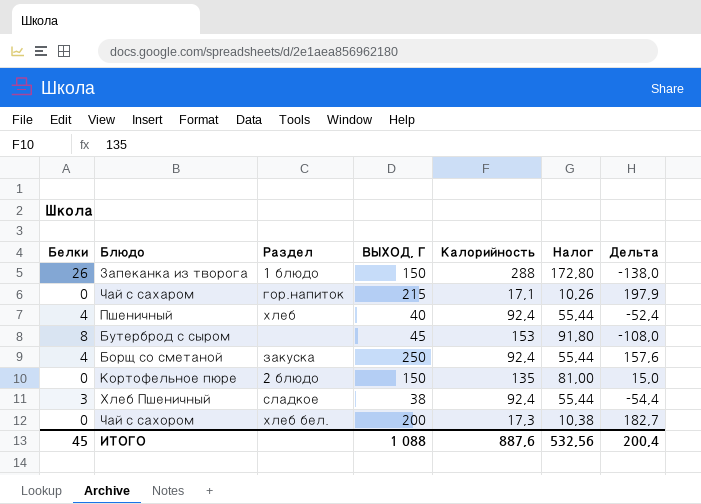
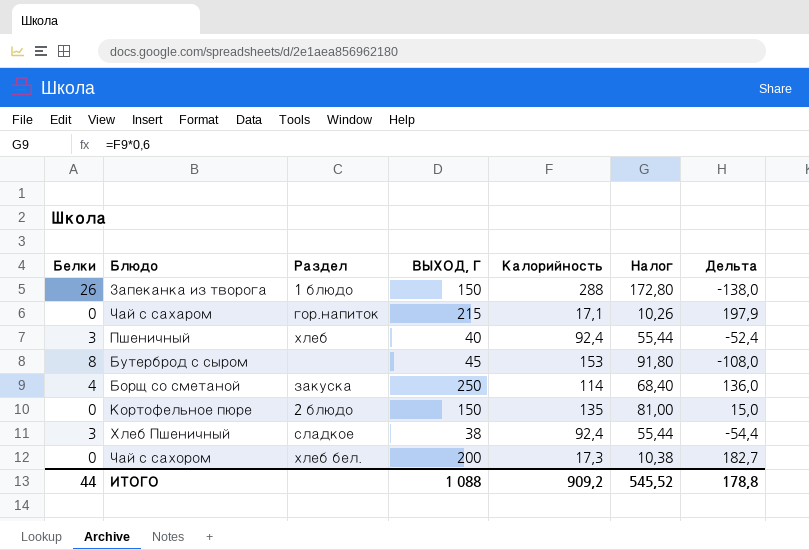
Пшеничный | Белки: 4 -> 3
Борщ со сметаной | Калорийность: 92,4 -> 114
Борщ со сметаной | Налог: 55,44 -> 68,40
Борщ со сметаной | Дельта: 157,6 -> 136,0
ИТОГО | Белки: 45 -> 44
ИТОГО | Калорийность: 887,6 -> 909,2
ИТОГО | Налог: 532,56 -> 545,52
ИТОГО | Дельта: 200,4 -> 178,8

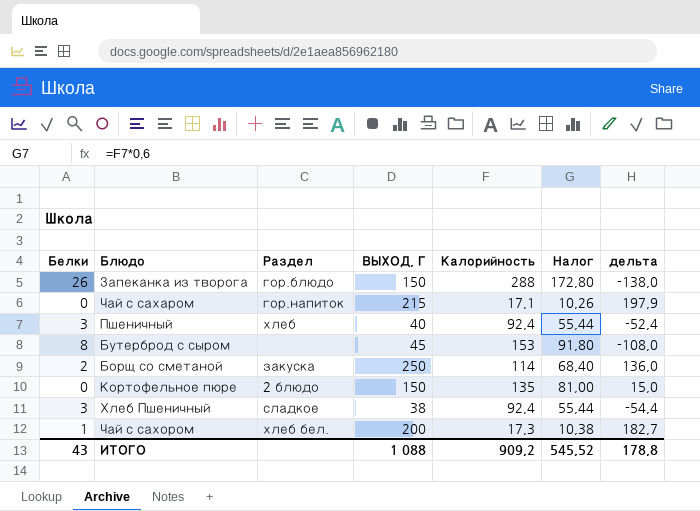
column name: Дельта -> дельта
Запеканка из творога | Раздел: 1 блюдо -> гор.блюдо
Борщ со сметаной | Белки: 4 -> 2
Чай с сахором | Белки: 0 -> 1
ИТОГО | Белки: 44 -> 43

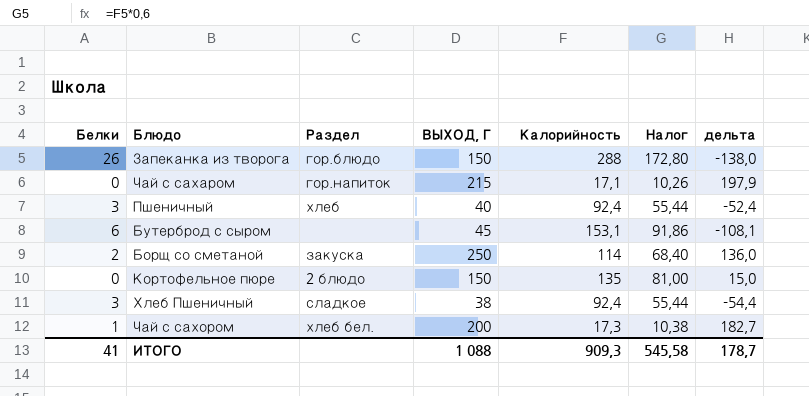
Бутерброд с сыром | Белки: 8 -> 6
Бутерброд с сыром | Калорийность: 153 -> 153,1
Бутерброд с сыром | Налог: 91,80 -> 91,86
Бутерброд с сыром | дельта: -108,0 -> -108,1
ИТОГО | Белки: 43 -> 41
ИТОГО | Калорийность: 909,2 -> 909,3
ИТОГО | Налог: 545,52 -> 545,58
ИТОГО | дельта: 178,8 -> 178,7

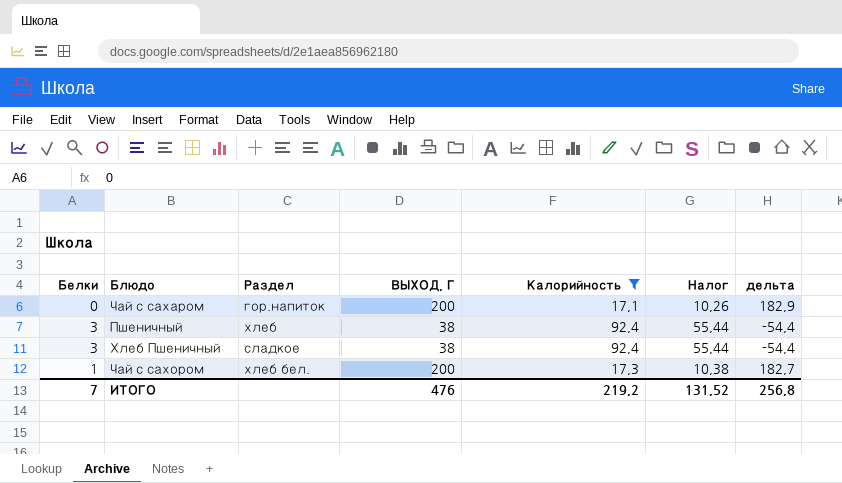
filter: none -> Калорийность <= 92,4
Чай с сахаром | ВЫХОД, Г: 215 -> 200
Чай с сахаром | дельта: 197,9 -> 182,9
Пшеничный | ВЫХОД, Г: 40 -> 38
Пшеничный | дельта: -52,4 -> -54,4
ИТОГО | Белки: 41 -> 7
ИТОГО | ВЫХОД, Г: 1 088 -> 476
ИТОГО | Калорийность: 909,3 -> 219,2
ИТОГО | Налог: 545,58 -> 131,52
ИТОГО | дельта: 178,7 -> 256,8

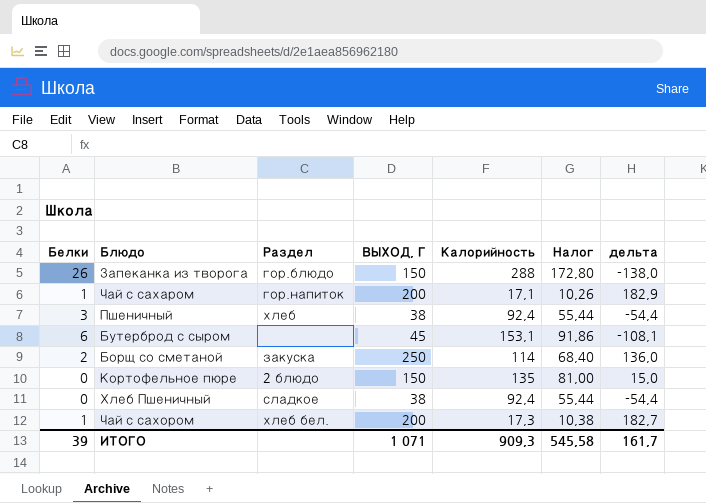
filter: Калорийность <= 92,4 -> none
Чай с сахаром | Белки: 0 -> 1
Хлеб Пшеничный | Белки: 3 -> 0
ИТОГО | Белки: 7 -> 39
ИТОГО | ВЫХОД, Г: 476 -> 1 071
ИТОГО | Калорийность: 219,2 -> 909,3
ИТОГО | Налог: 131,52 -> 545,58
ИТОГО | дельта: 256,8 -> 161,7

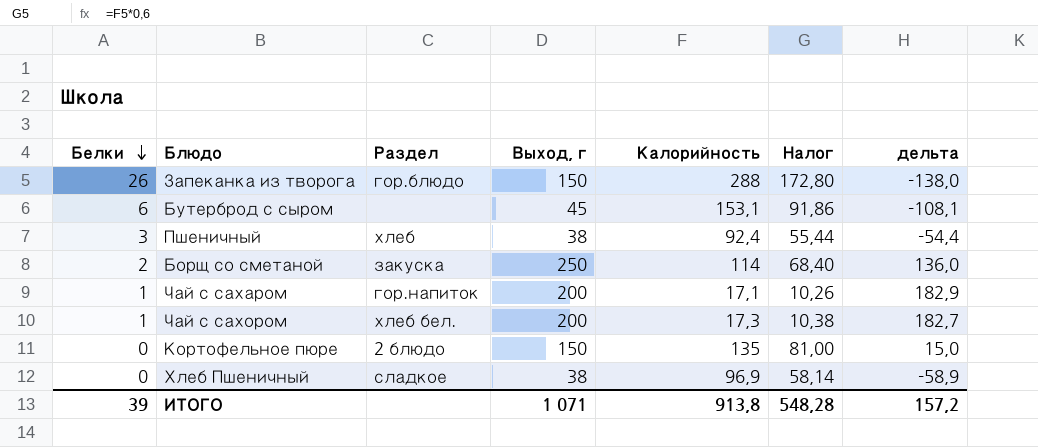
row order: none -> Белки descending
column name: ВЫХОД, Г -> Выход, г
Хлеб Пшеничный | Калорийность: 92,4 -> 96,9
Хлеб Пшеничный | Налог: 55,44 -> 58,14
Хлеб Пшеничный | дельта: -54,4 -> -58,9
ИТОГО | Калорийность: 909,3 -> 913,8
ИТОГО | Налог: 545,58 -> 548,28
ИТОГО | дельта: 161,7 -> 157,2

